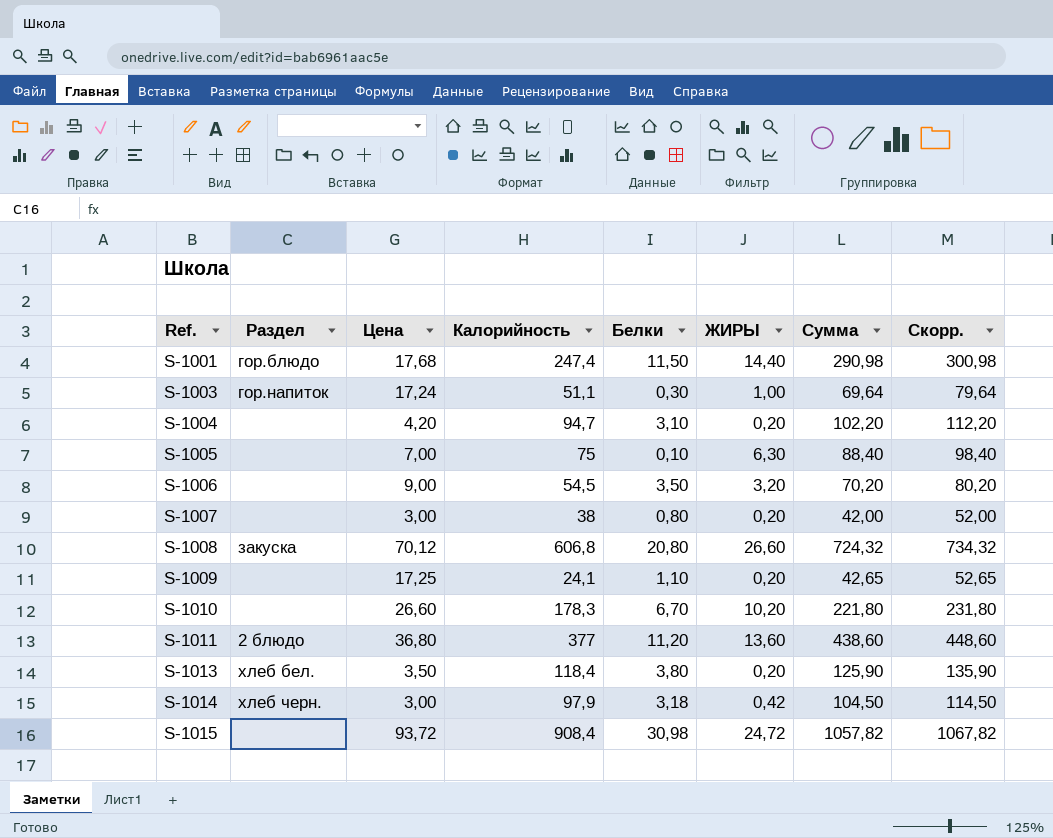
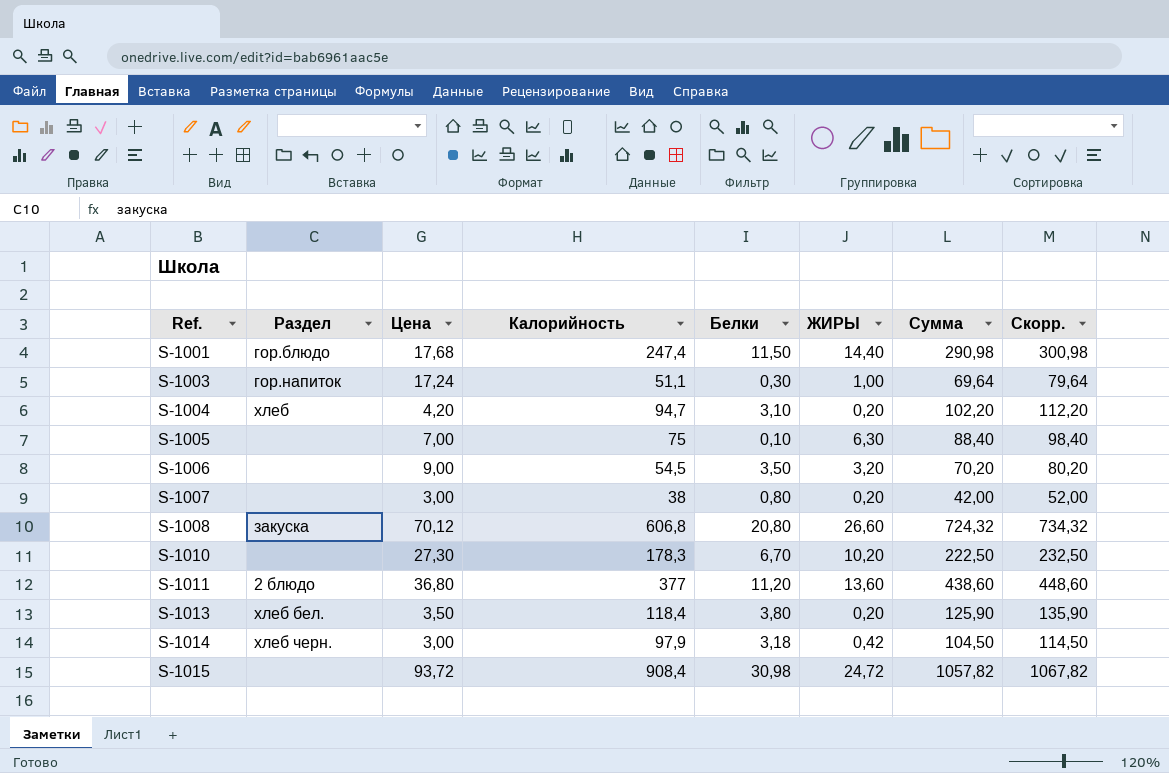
row S-1009: none | 17,25 | 24,1 | 1,10 | 0,20 | 42,65 | 52,65 -> none
S-1004 | Раздел: none -> хлеб
S-1010 | Цена: 26,60 -> 27,30
S-1010 | Сумма: 221,80 -> 222,50
S-1010 | Скорр.: 231,80 -> 232,50

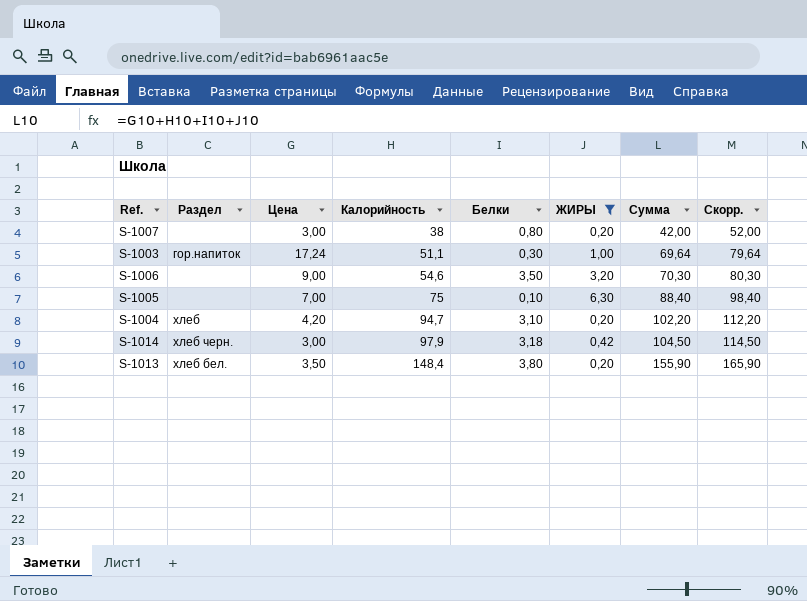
filter: none -> ЖИРЫ <= 6,30
row order: Ref. ascending -> Калорийность ascending
S-1006 | Калорийность: 54,5 -> 54,6
S-1006 | Сумма: 70,20 -> 70,30
S-1006 | Скорр.: 80,20 -> 80,30
S-1013 | Калорийность: 118,4 -> 148,4
S-1013 | Сумма: 125,90 -> 155,90
S-1013 | Скорр.: 135,90 -> 165,90

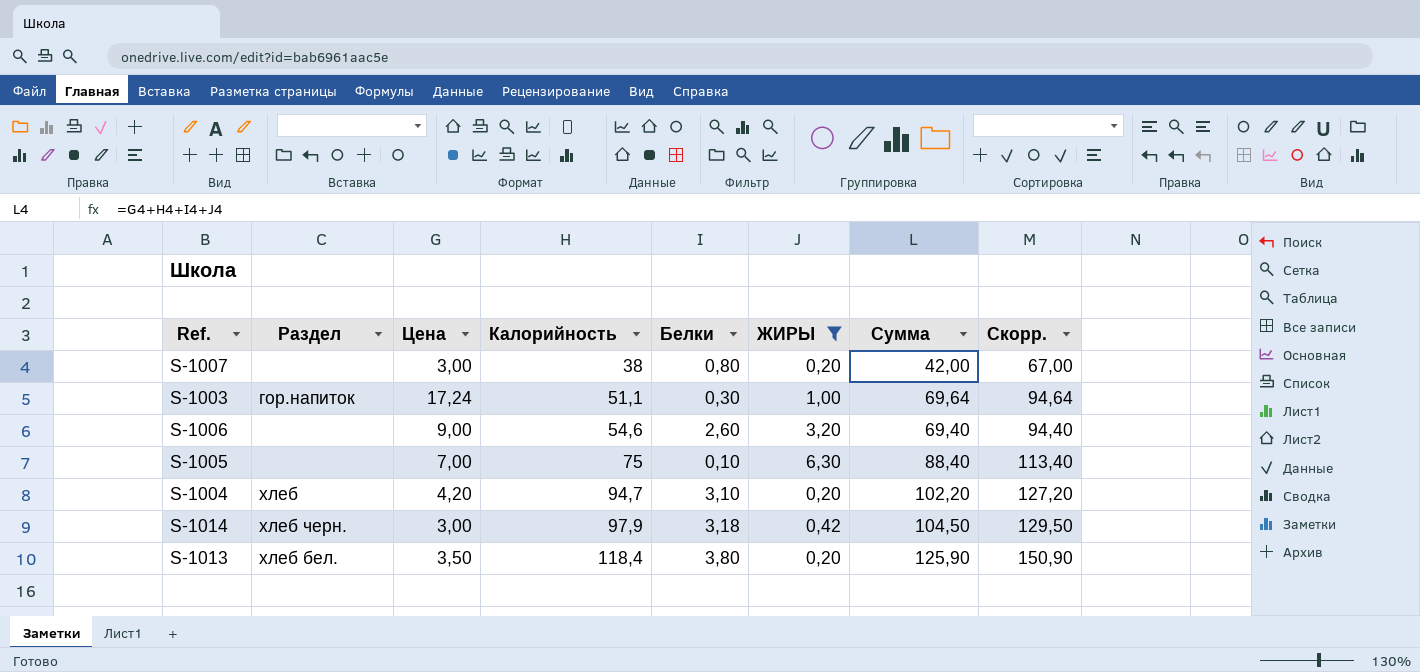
column Скорр. | formula: [Сумма] + 10 -> [Сумма] + 25
S-1006 | Белки: 3,50 -> 2,60
S-1006 | Сумма: 70,30 -> 69,40
S-1013 | Калорийность: 148,4 -> 118,4
S-1013 | Сумма: 155,90 -> 125,90

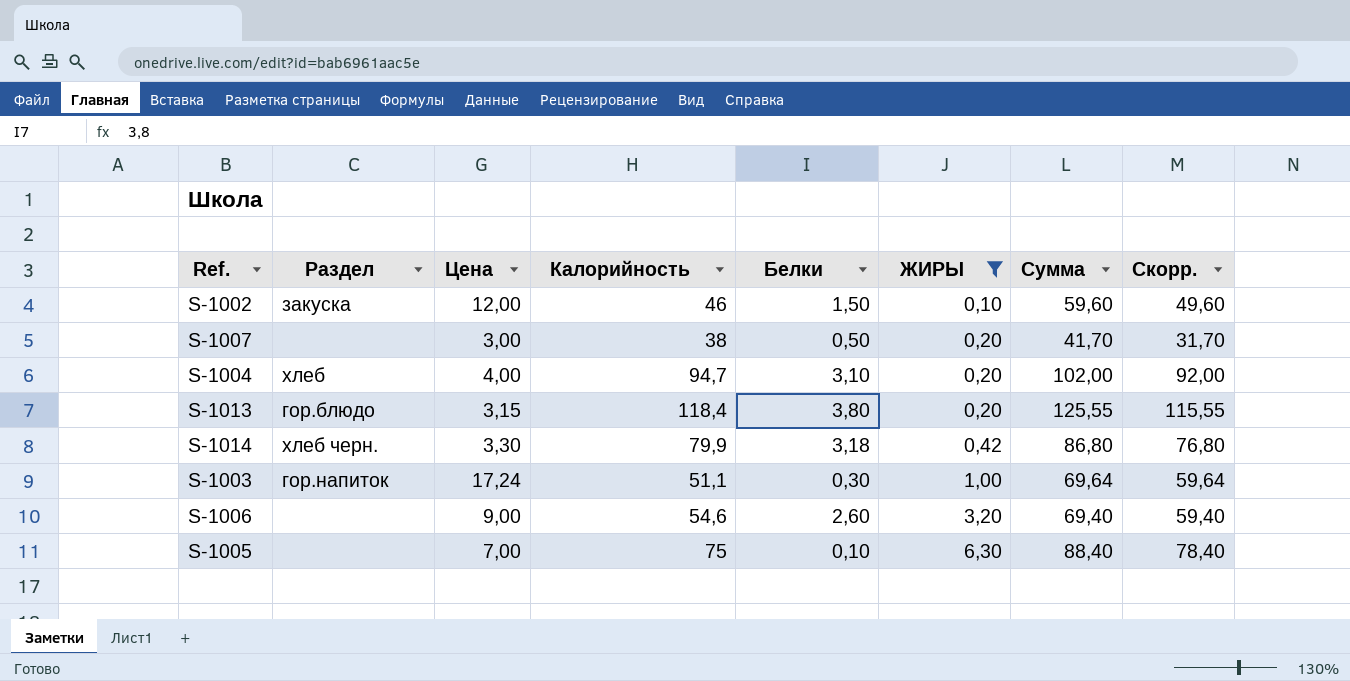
row order: Калорийность ascending -> ЖИРЫ ascending
column Скорр. | formula: [Сумма] + 25 -> [Сумма] - 10
row S-1002: none -> закуска | 12,00 | 46 | 1,50 | 0,10 | 59,60 | 49,60
S-1007 | Белки: 0,80 -> 0,50
S-1007 | Сумма: 42,00 -> 41,70
S-1004 | Цена: 4,20 -> 4,00
S-1004 | Сумма: 102,20 -> 102,00
S-1013 | Раздел: хлеб бел. -> гор.блюдо
S-1013 | Цена: 3,50 -> 3,15
S-1013 | Сумма: 125,90 -> 125,55
S-1014 | Цена: 3,00 -> 3,30
S-1014 | Калорийность: 97,9 -> 79,9
S-1014 | Сумма: 104,50 -> 86,80

